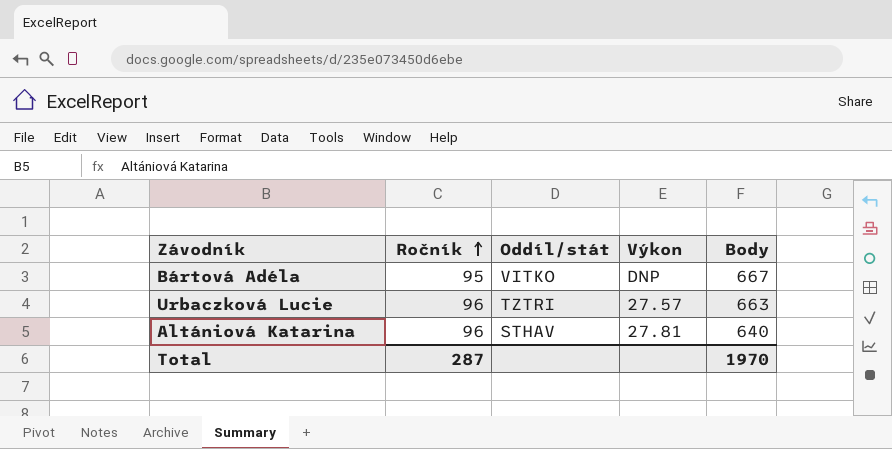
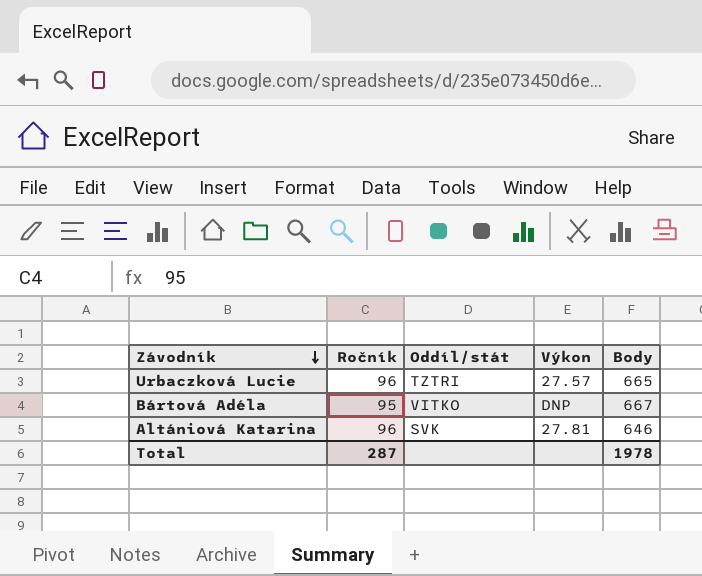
row order: Ročník ascending -> Závodník descending
Urbaczková Lucie | Body: 663 -> 665
Altániová Katarina | Oddíl/stát: STHAV -> SVK
Altániová Katarina | Body: 640 -> 646
Total | Body: 1970 -> 1978

